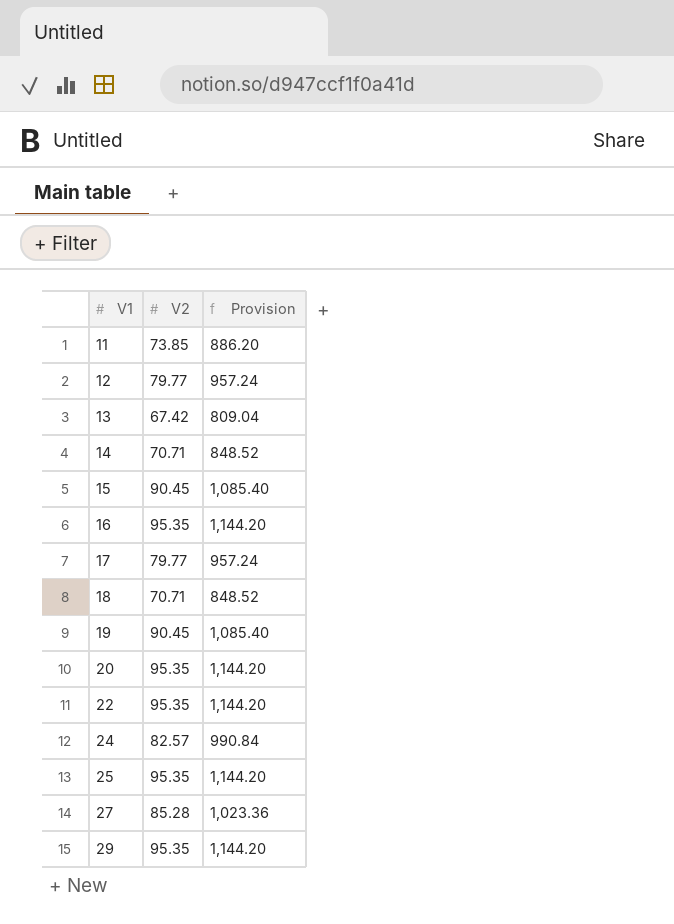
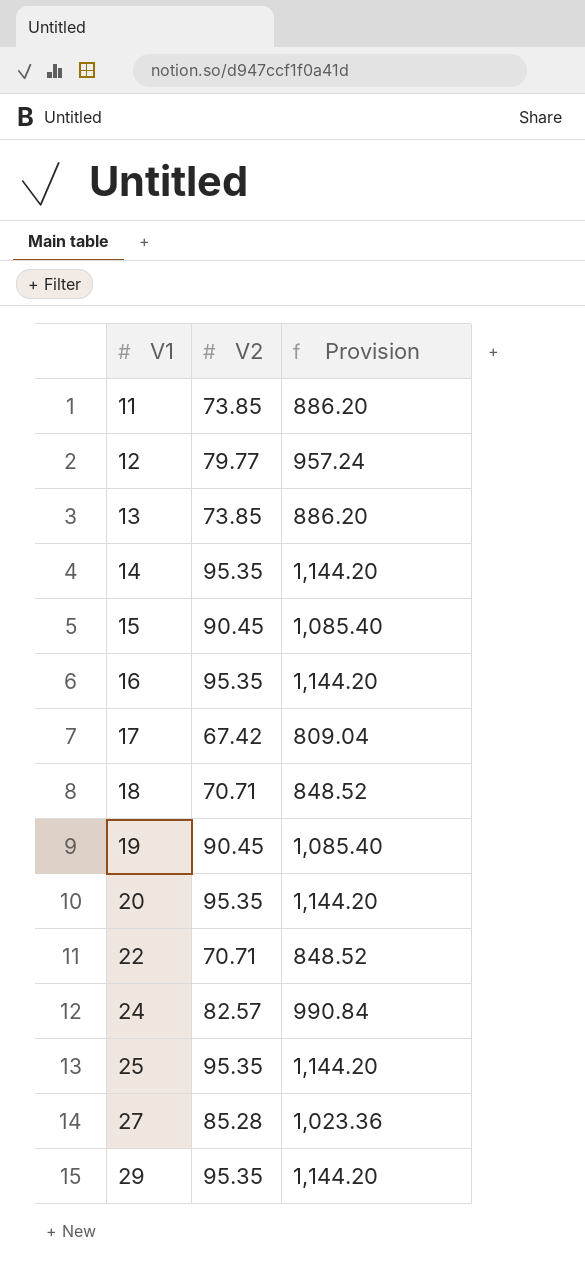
13 | V2: 67.42 -> 73.85
13 | Provision: 809.04 -> 886.20
14 | V2: 70.71 -> 95.35
14 | Provision: 848.52 -> 1,144.20
17 | V2: 79.77 -> 67.42
17 | Provision: 957.24 -> 809.04
22 | V2: 95.35 -> 70.71
22 | Provision: 1,144.20 -> 848.52

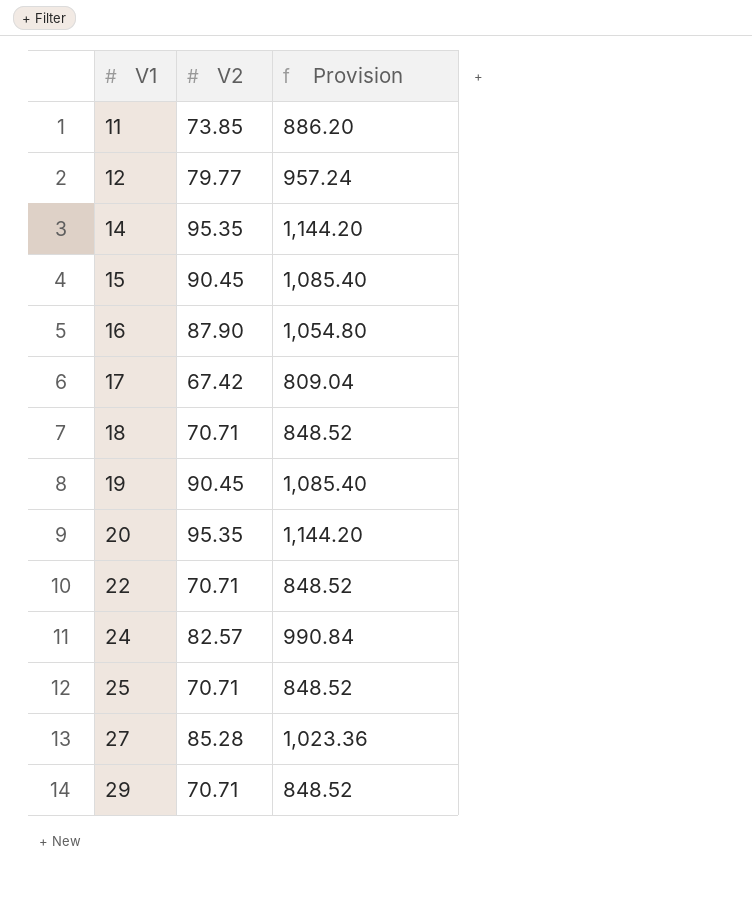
row 13: 73.85 | 886.20 -> none
16 | V2: 95.35 -> 87.90
16 | Provision: 1,144.20 -> 1,054.80
25 | V2: 95.35 -> 70.71
25 | Provision: 1,144.20 -> 848.52
29 | V2: 95.35 -> 70.71
29 | Provision: 1,144.20 -> 848.52

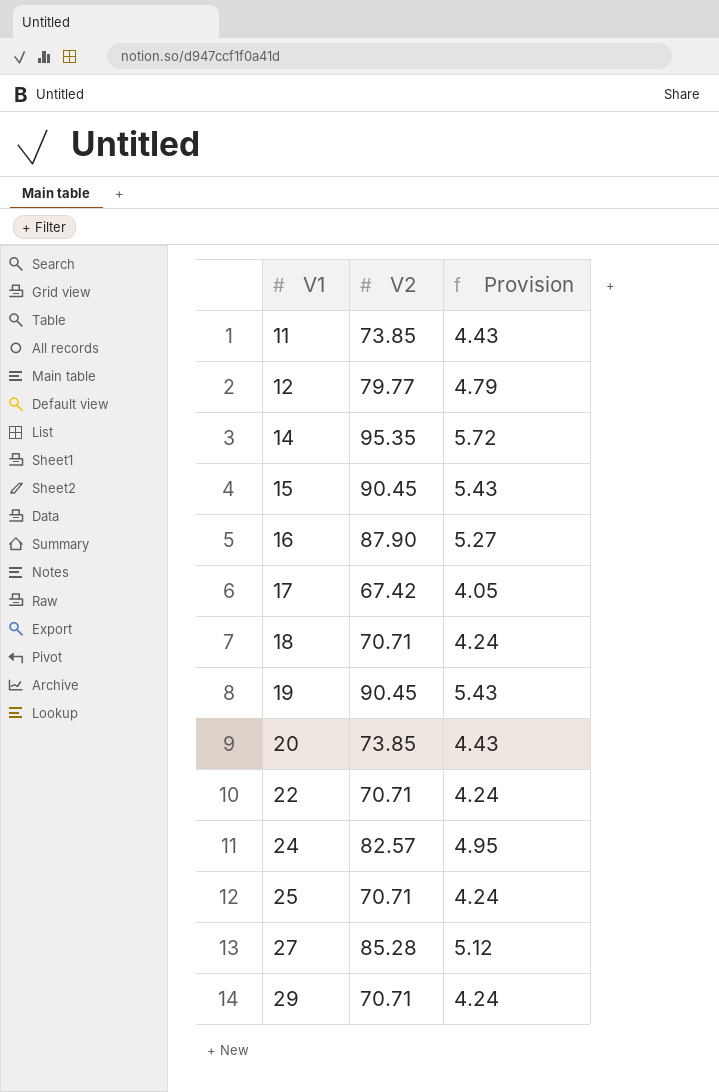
column Provision | formula: [V2] * 12 -> [V2] * 0.06
20 | V2: 95.35 -> 73.85

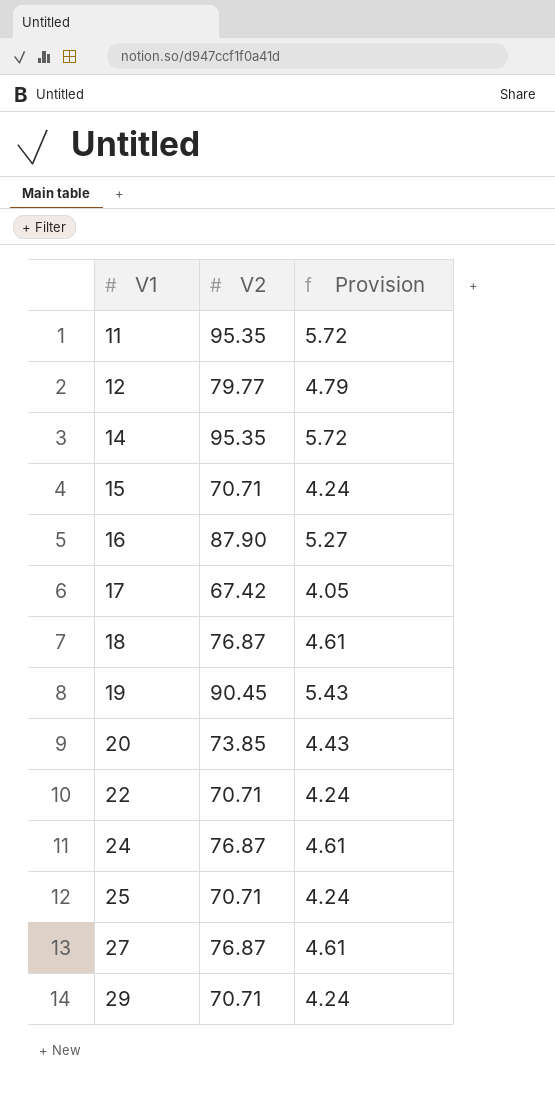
11 | V2: 73.85 -> 95.35
11 | Provision: 4.43 -> 5.72
15 | V2: 90.45 -> 70.71
15 | Provision: 5.43 -> 4.24
18 | V2: 70.71 -> 76.87
18 | Provision: 4.24 -> 4.61
24 | V2: 82.57 -> 76.87
24 | Provision: 4.95 -> 4.61
27 | V2: 85.28 -> 76.87
27 | Provision: 5.12 -> 4.61

